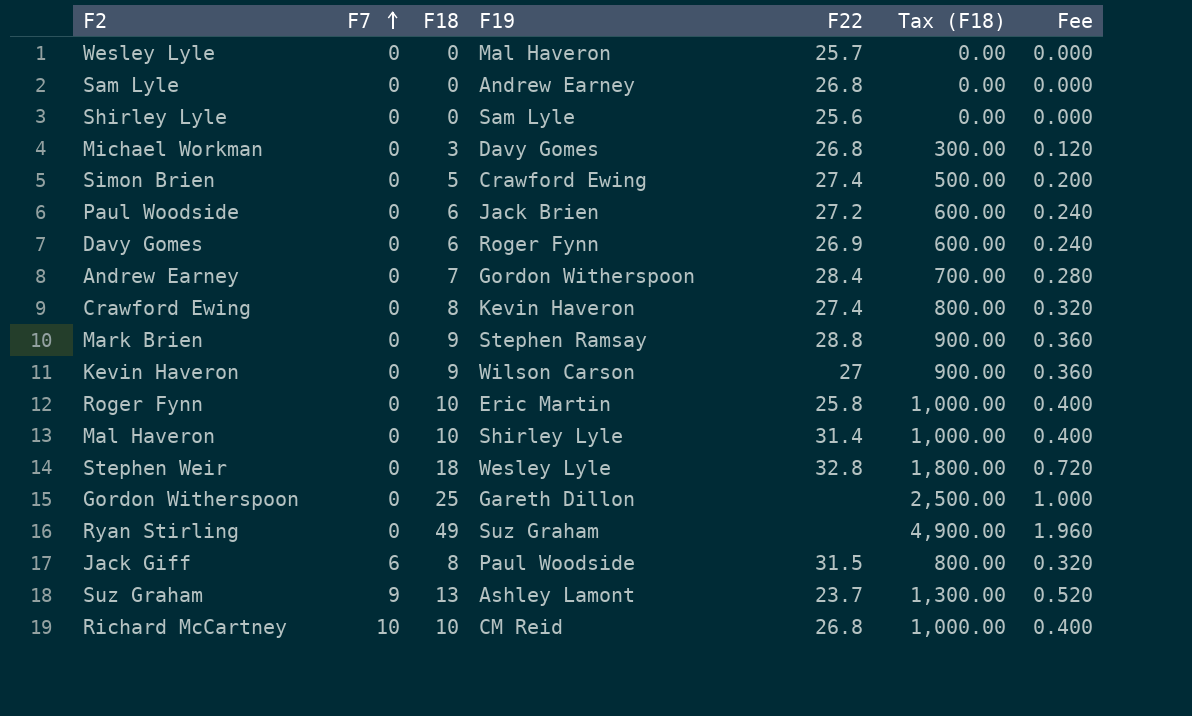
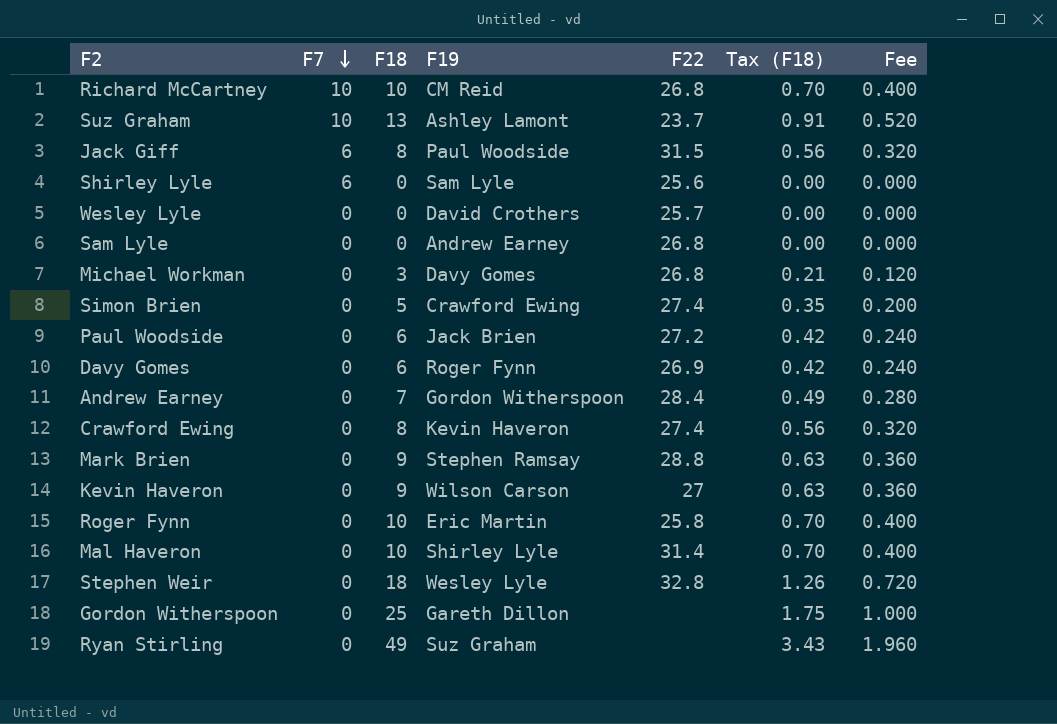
row order: F7 ascending -> F7 descending
column Tax (F18) | formula: [F18] * 100 -> [F18] * 0.07
Suz Graham | F7: 9 -> 10
Shirley Lyle | F7: 0 -> 6
Wesley Lyle | F19: Mal Haveron -> David Crothers

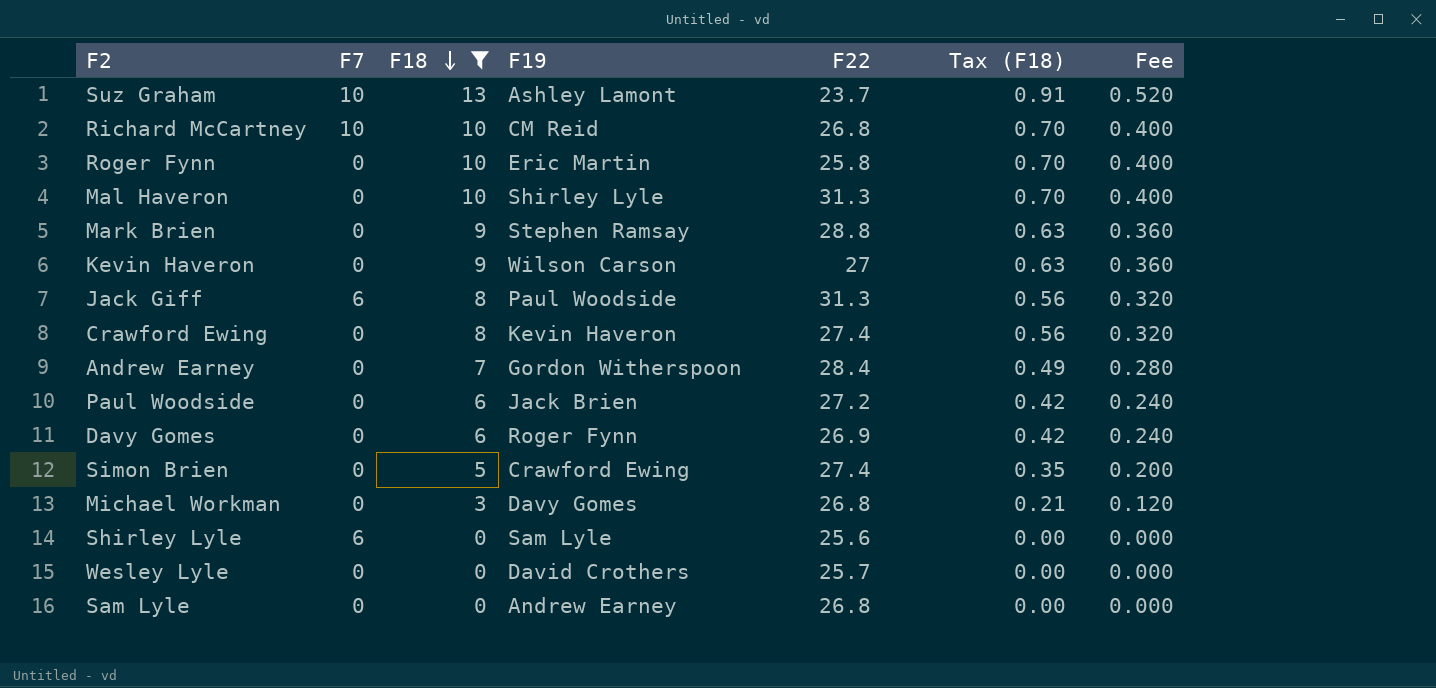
filter: none -> F18 <= 13
row order: F7 descending -> F18 descending
Mal Haveron | F22: 31.4 -> 31.3
Jack Giff | F22: 31.5 -> 31.3

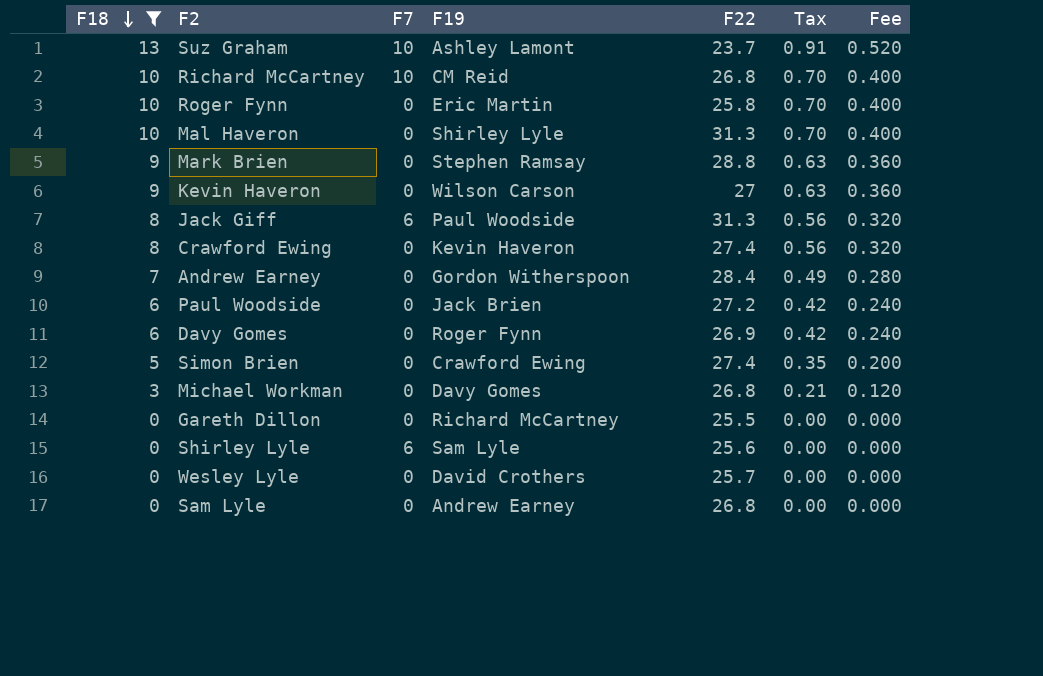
column F18 | position: 3 -> 1
column name: Tax (F18) -> Tax
row Gareth Dillon: none -> 0 | 0 | Richard McCartney | 25.5 | 0.00 | 0.000

